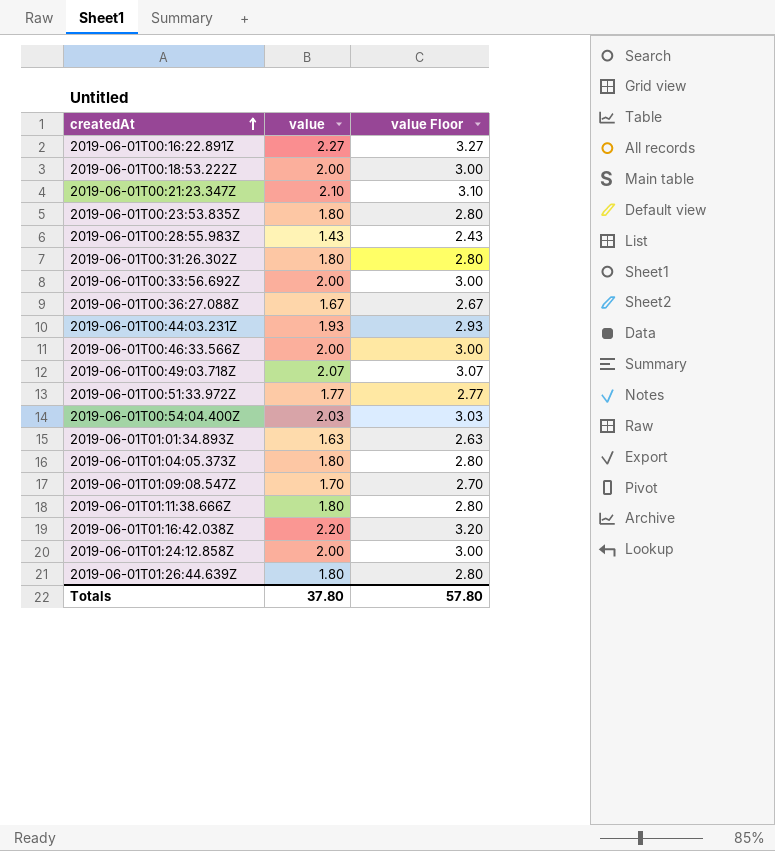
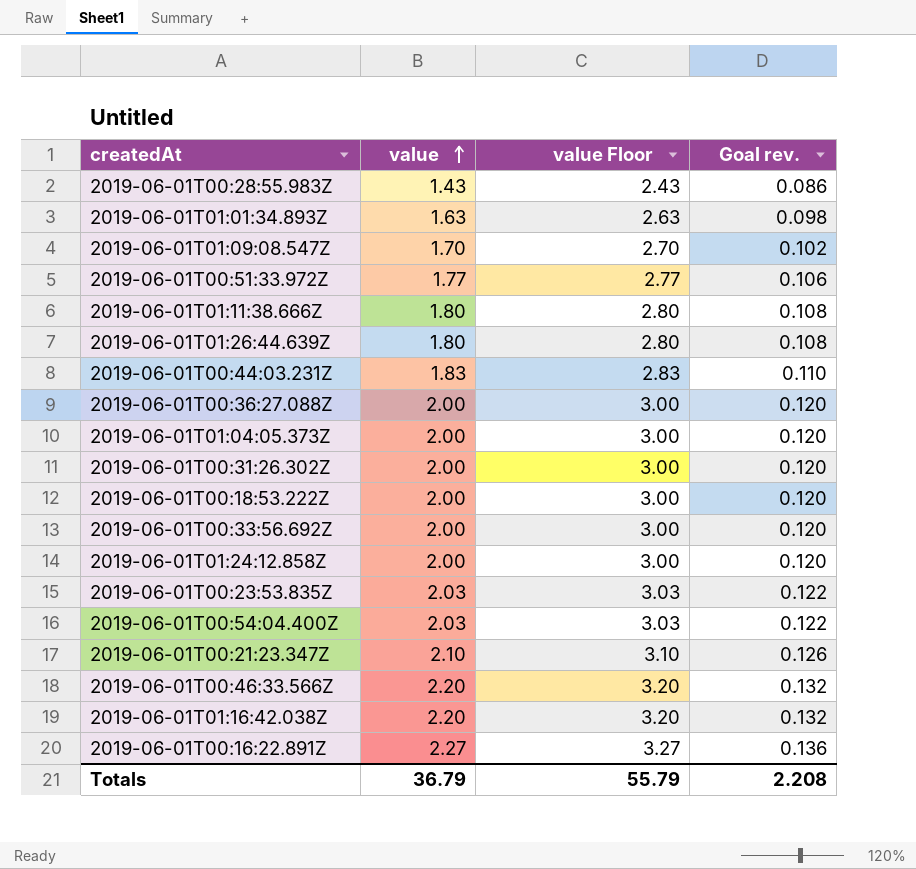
row order: createdAt ascending -> value ascending
column Goal rev. | formula: none -> [value] * 0.06
row 2019-06-01T00:49:03.718Z: 2.07 | 3.07 -> none
2019-06-01T00:44:03.231Z | value: 1.93 -> 1.83
2019-06-01T00:44:03.231Z | value Floor: 2.93 -> 2.83
2019-06-01T00:36:27.088Z | value: 1.67 -> 2.00
2019-06-01T00:36:27.088Z | value Floor: 2.67 -> 3.00
2019-06-01T01:04:05.373Z | value: 1.80 -> 2.00
2019-06-01T01:04:05.373Z | value Floor: 2.80 -> 3.00
2019-06-01T00:31:26.302Z | value: 1.80 -> 2.00
2019-06-01T00:31:26.302Z | value Floor: 2.80 -> 3.00
2019-06-01T00:23:53.835Z | value: 1.80 -> 2.03
2019-06-01T00:23:53.835Z | value Floor: 2.80 -> 3.03
2019-06-01T00:46:33.566Z | value: 2.00 -> 2.20
2019-06-01T00:46:33.566Z | value Floor: 3.00 -> 3.20
Totals | value: 37.80 -> 36.79
Totals | value Floor: 57.80 -> 55.79

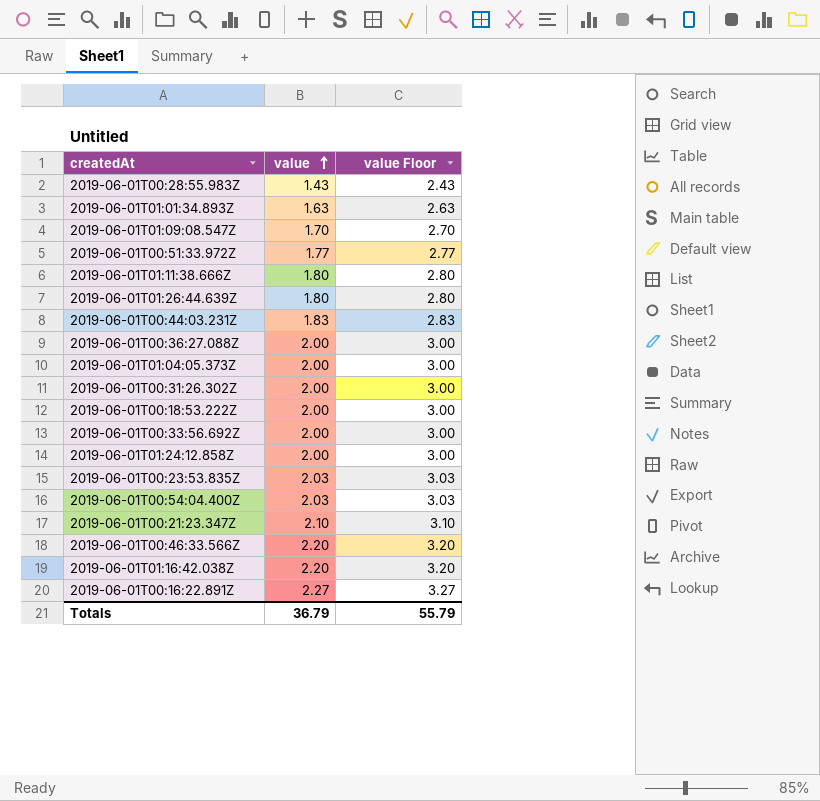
column Goal rev. | formula: [value] * 0.06 -> none

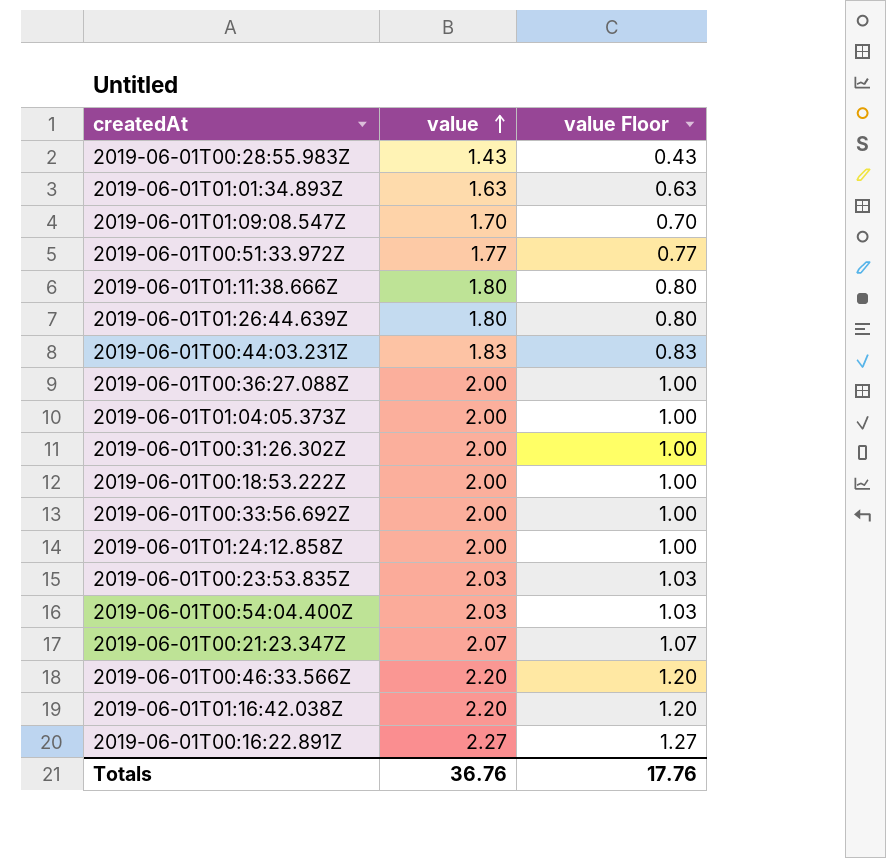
column value Floor | formula: [value] + 1 -> [value] - 1
2019-06-01T00:21:23.347Z | value: 2.10 -> 2.07
Totals | value: 36.79 -> 36.76
Totals | value Floor: 55.79 -> 17.76

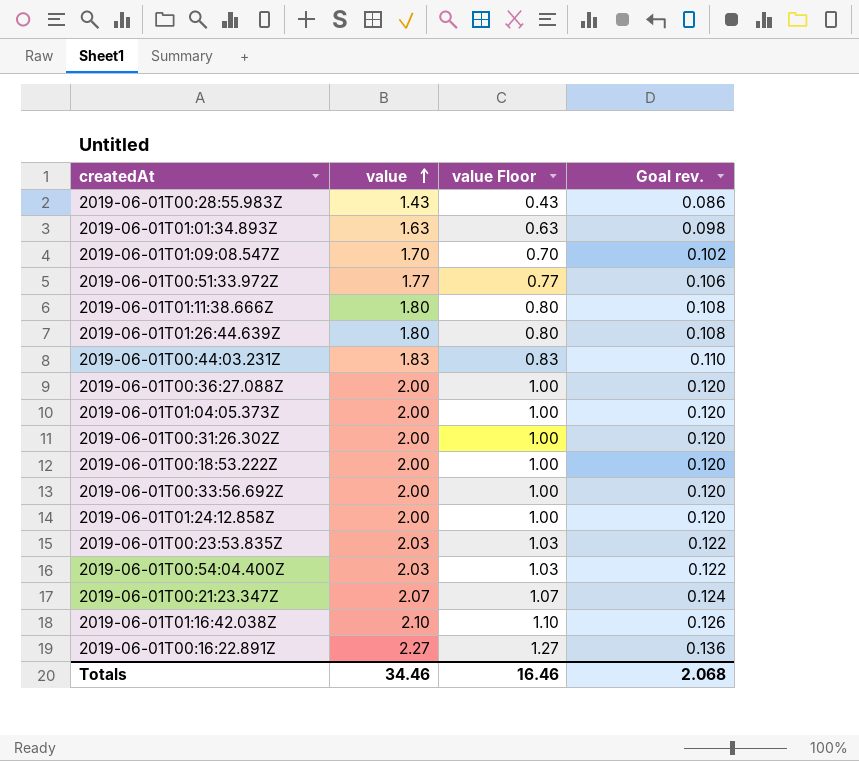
column Goal rev. | formula: none -> [value] * 0.06
row 2019-06-01T00:46:33.566Z: 2.20 | 1.20 -> none
2019-06-01T01:16:42.038Z | value: 2.20 -> 2.10
2019-06-01T01:16:42.038Z | value Floor: 1.20 -> 1.10
Totals | value: 36.76 -> 34.46
Totals | value Floor: 17.76 -> 16.46

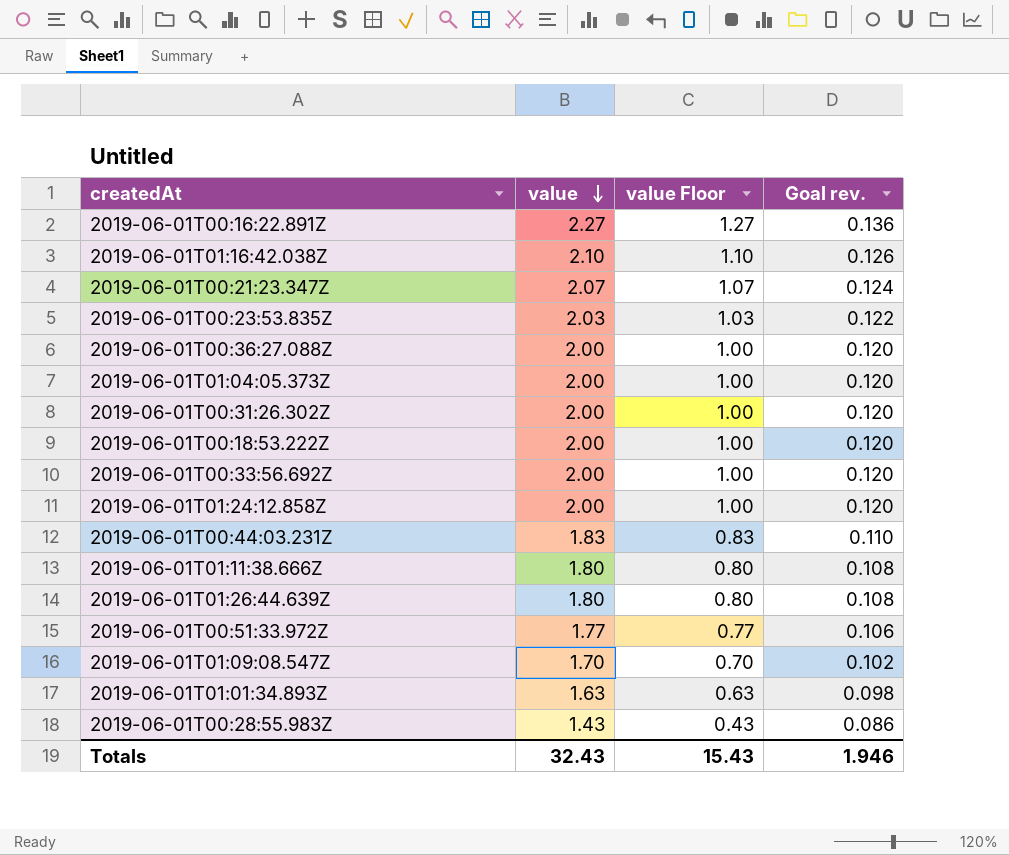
row order: value ascending -> value descending
row 2019-06-01T00:54:04.400Z: 2.03 | 1.03 | 0.122 -> none
Totals | value: 34.46 -> 32.43
Totals | value Floor: 16.46 -> 15.43
Totals | Goal rev.: 2.068 -> 1.946

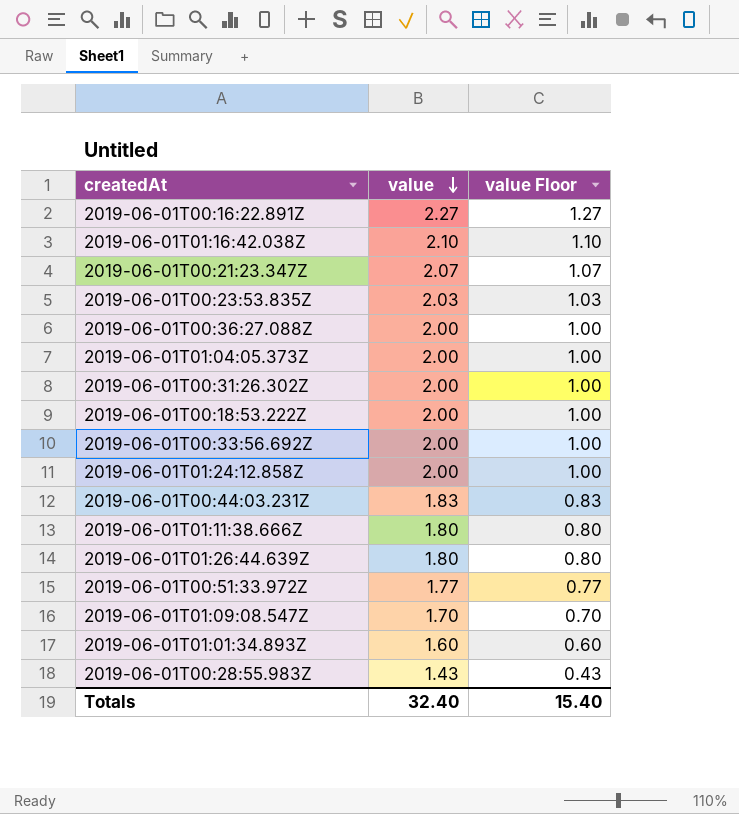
column Goal rev. | formula: [value] * 0.06 -> none
2019-06-01T01:01:34.893Z | value: 1.63 -> 1.60
2019-06-01T01:01:34.893Z | value Floor: 0.63 -> 0.60
Totals | value: 32.43 -> 32.40
Totals | value Floor: 15.43 -> 15.40

